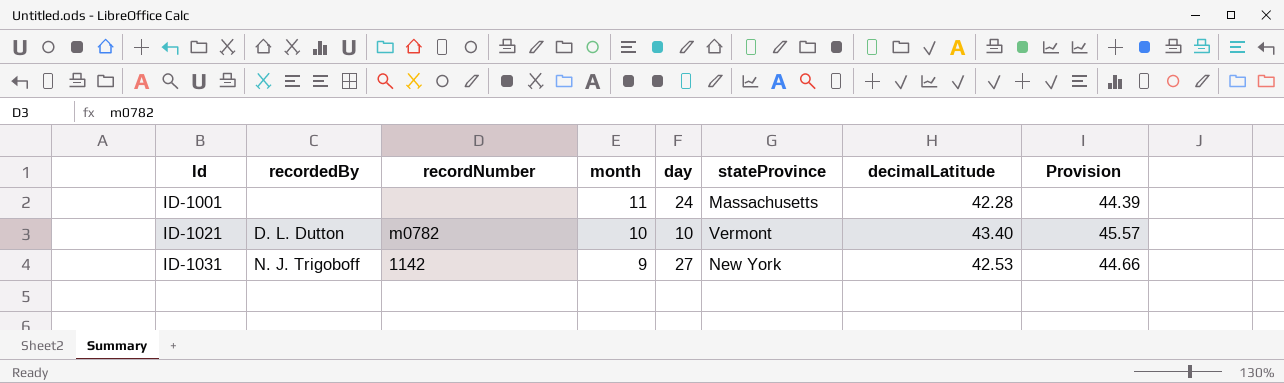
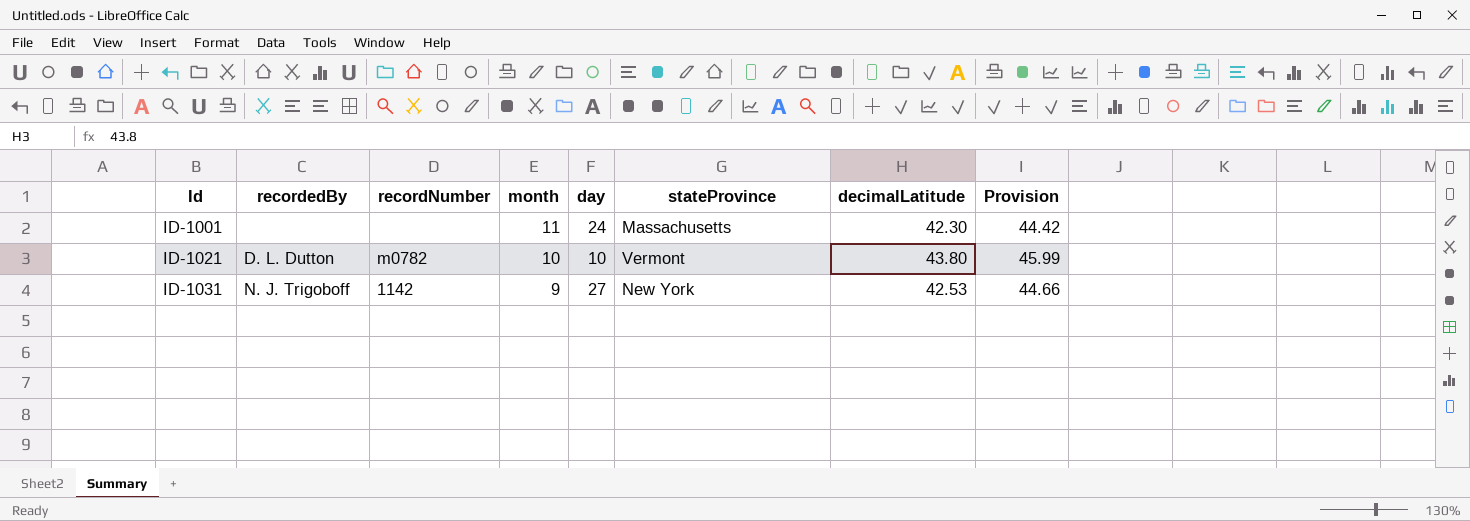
ID-1001 | decimalLatitude: 42.28 -> 42.30
ID-1001 | Provision: 44.39 -> 44.42
ID-1021 | decimalLatitude: 43.40 -> 43.80
ID-1021 | Provision: 45.57 -> 45.99

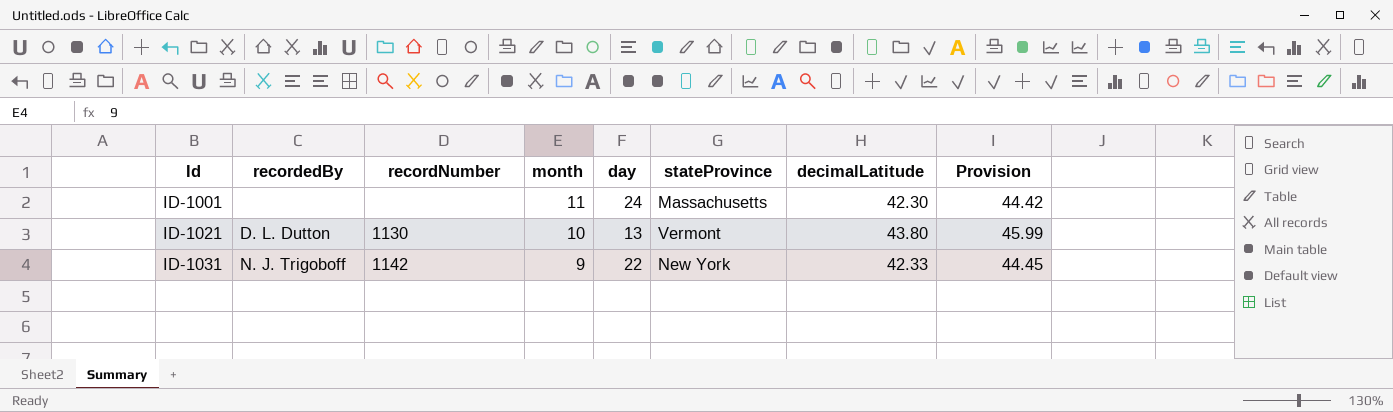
ID-1021 | recordNumber: m0782 -> 1130
ID-1021 | day: 10 -> 13
ID-1031 | day: 27 -> 22
ID-1031 | decimalLatitude: 42.53 -> 42.33
ID-1031 | Provision: 44.66 -> 44.45

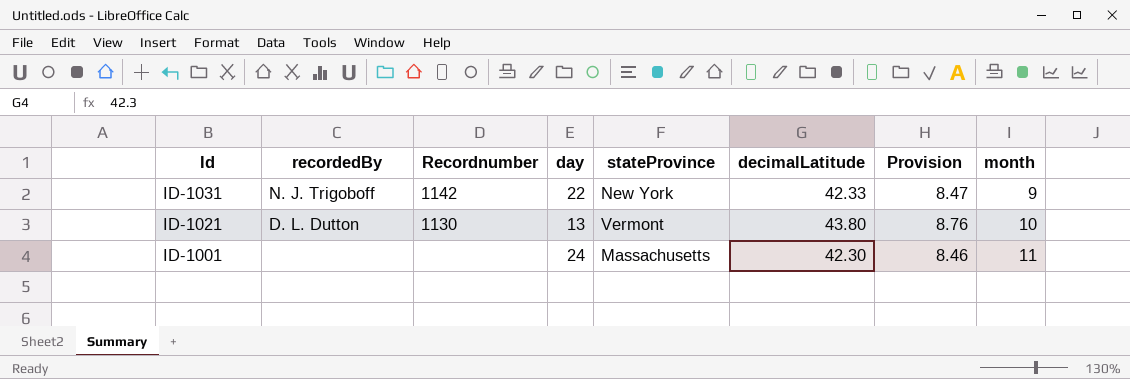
row order: Id ascending -> Id descending
column name: recordNumber -> Recordnumber
column Provision | formula: [decimalLatitude] * 1.05 -> [decimalLatitude] * 0.2
column month | position: 4 -> 8

